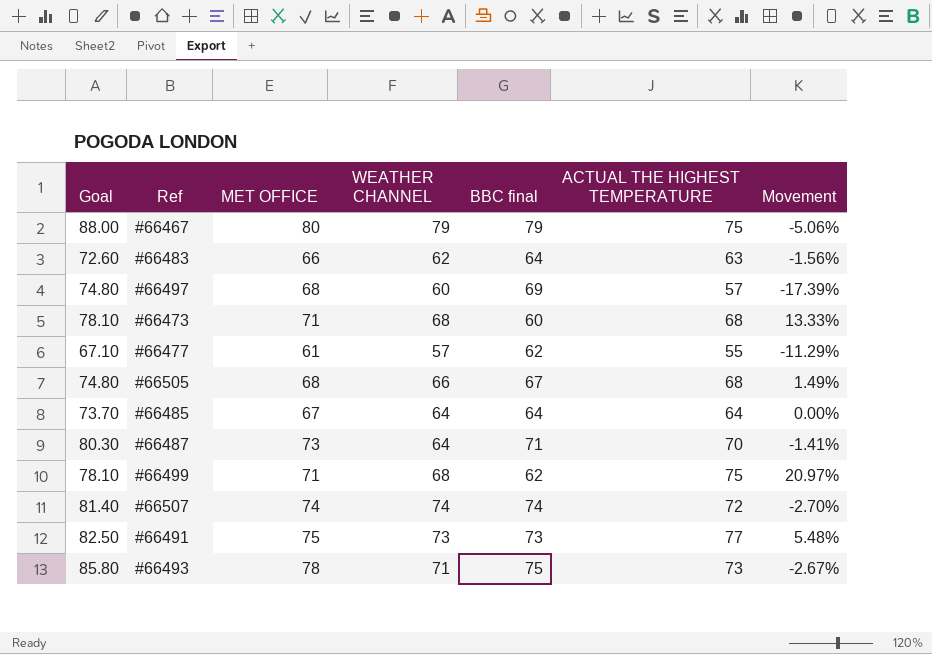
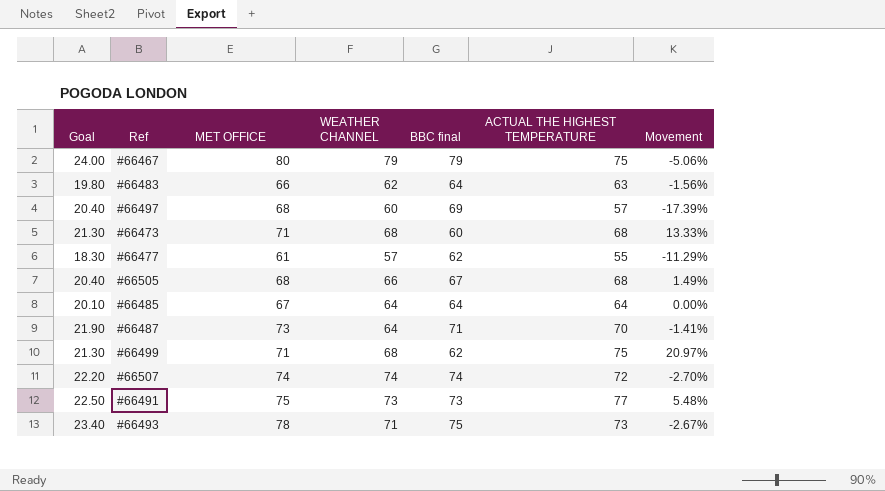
column Goal | formula: [MET OFFICE] * 1.1 -> [MET OFFICE] * 0.3

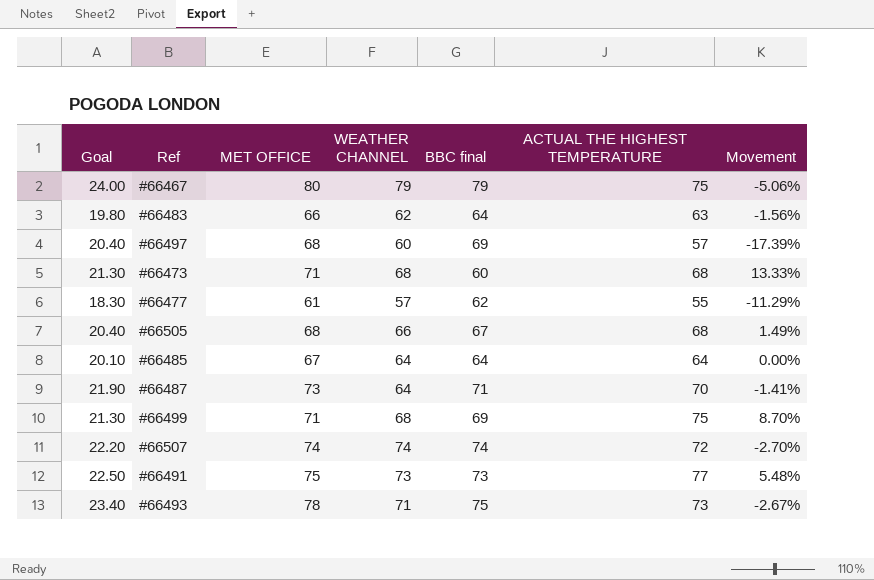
#66499 | BBC final: 62 -> 69
#66499 | Movement: 20.97% -> 8.70%

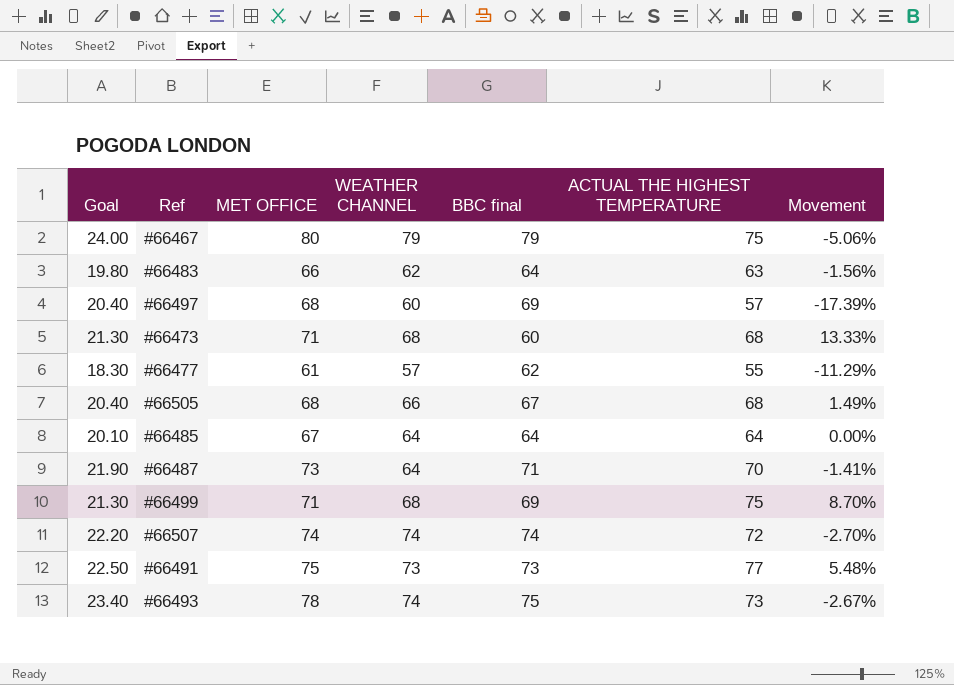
#66493 | WEATHER CHANNEL: 71 -> 74

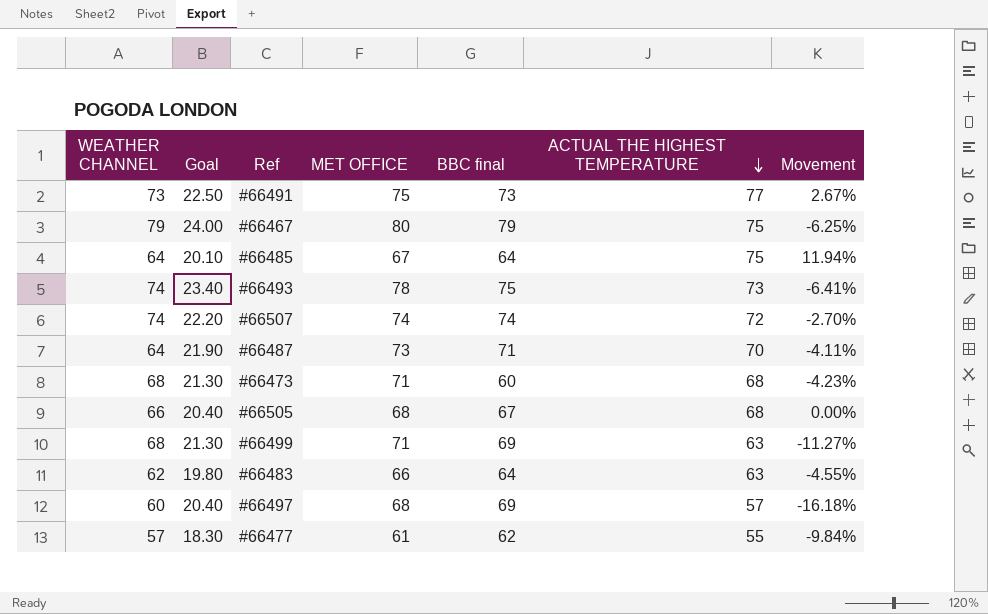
row order: none -> ACTUAL THE HIGHEST TEMPERATURE descending
column WEATHER CHANNEL | position: 4 -> 1
column Movement | formula: ([ACTUAL THE HIGHEST TEMPERATURE] - [BBC final]) / [BBC final] -> ([ACTUAL THE HIGHEST TEMPERATURE] - [MET OFFICE]) / [MET OFFICE]
#66485 | ACTUAL THE HIGHEST TEMPERATURE: 64 -> 75
#66499 | ACTUAL THE HIGHEST TEMPERATURE: 75 -> 63

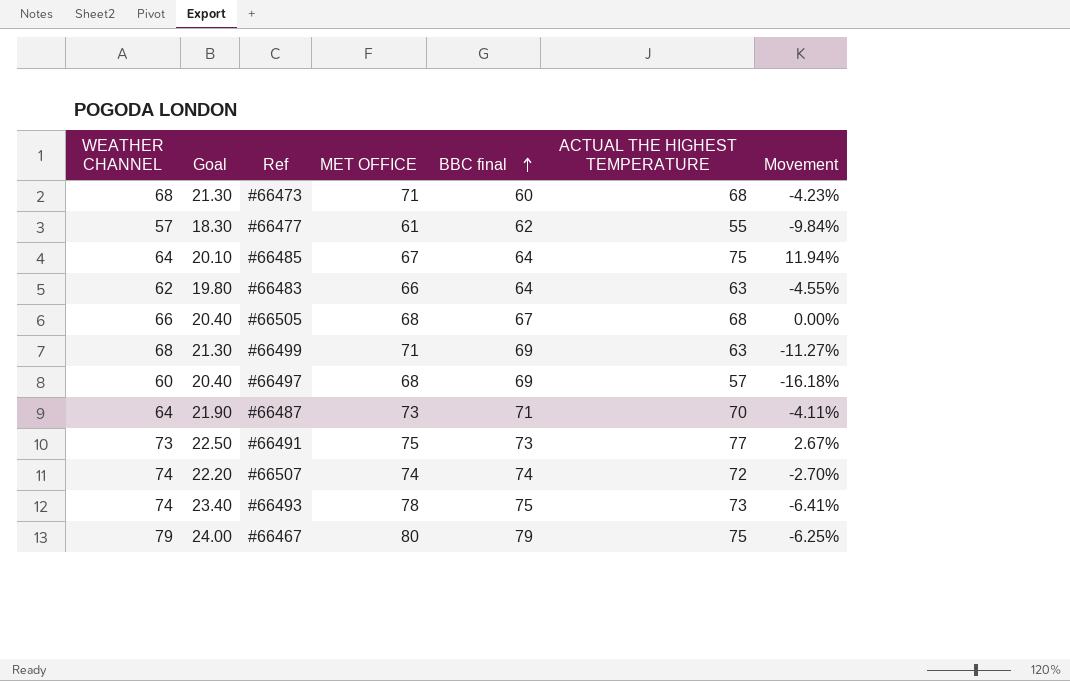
row order: ACTUAL THE HIGHEST TEMPERATURE descending -> BBC final ascending

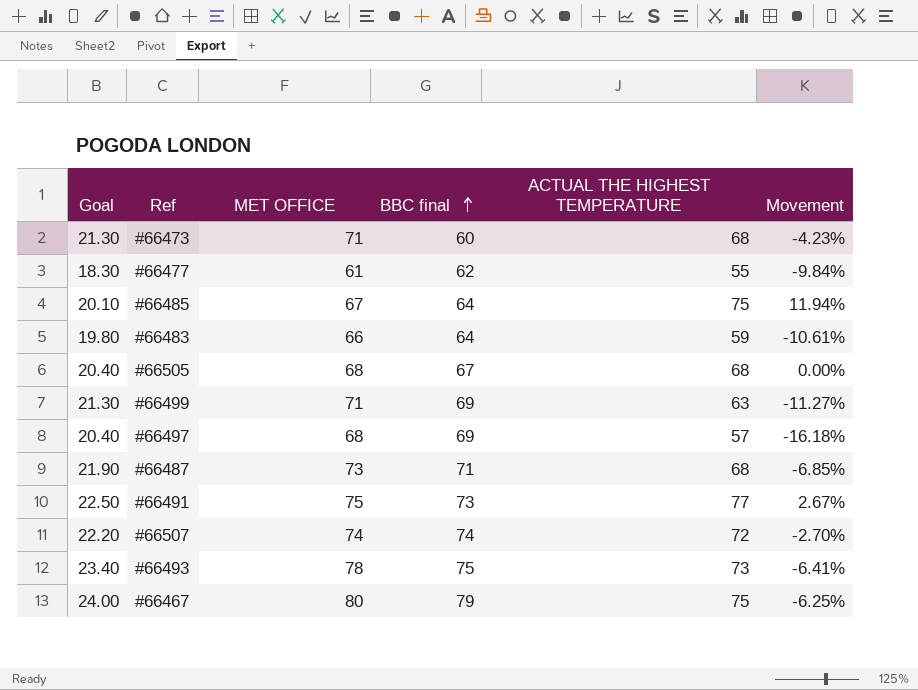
column WEATHER CHANNEL | position: 1 -> none
#66483 | ACTUAL THE HIGHEST TEMPERATURE: 63 -> 59
#66483 | Movement: -4.55% -> -10.61%
#66487 | ACTUAL THE HIGHEST TEMPERATURE: 70 -> 68
#66487 | Movement: -4.11% -> -6.85%

